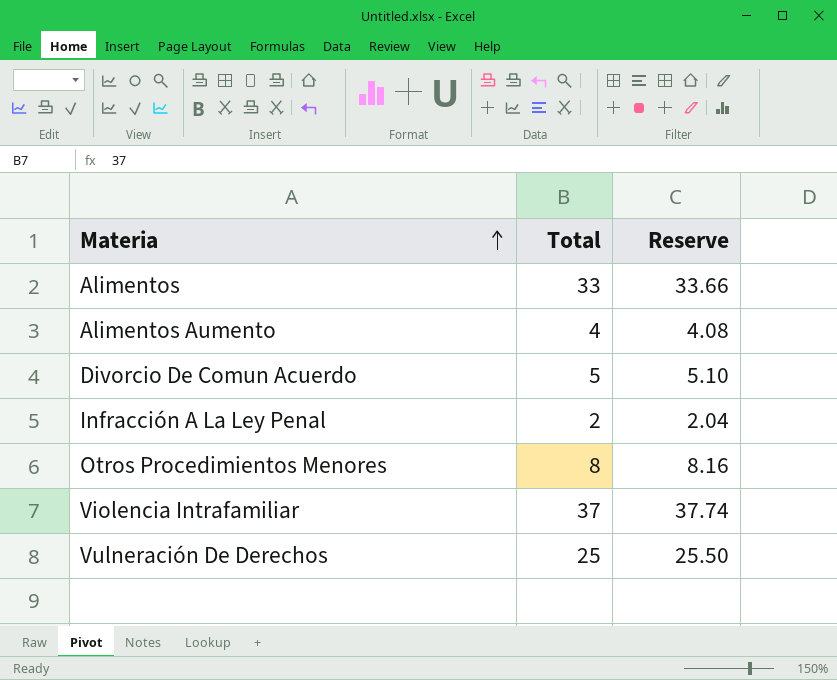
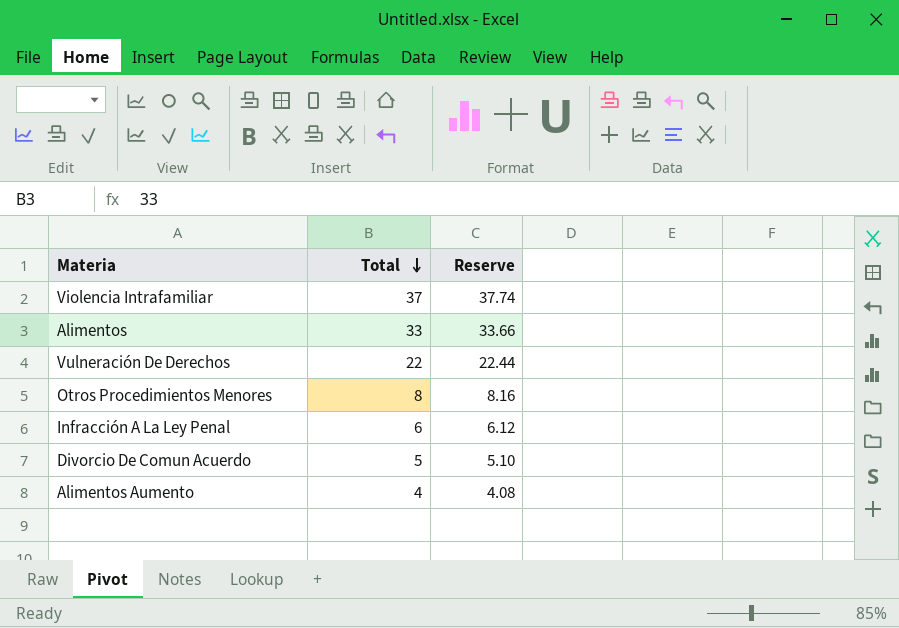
row order: Materia ascending -> Total descending
Vulneración De Derechos | Total: 25 -> 22
Vulneración De Derechos | Reserve: 25.50 -> 22.44
Infracción A La Ley Penal | Total: 2 -> 6
Infracción A La Ley Penal | Reserve: 2.04 -> 6.12

